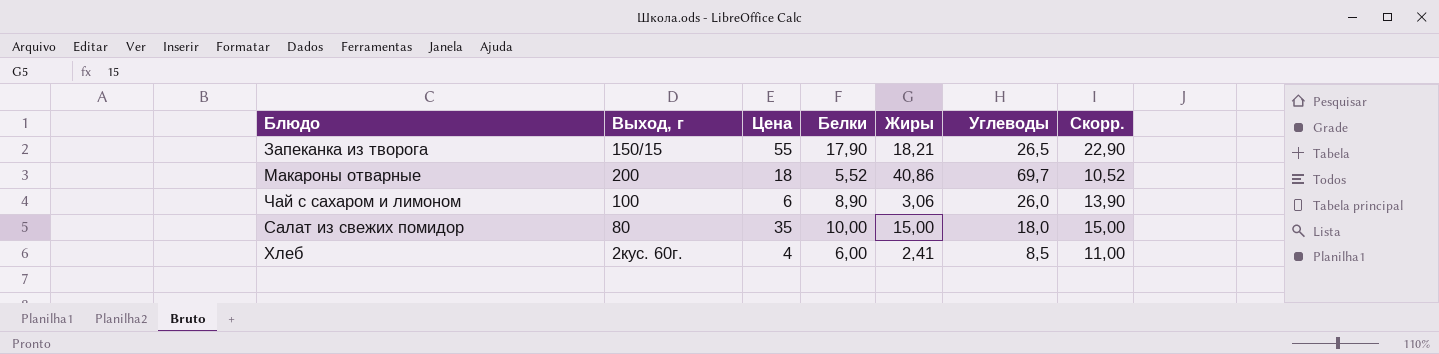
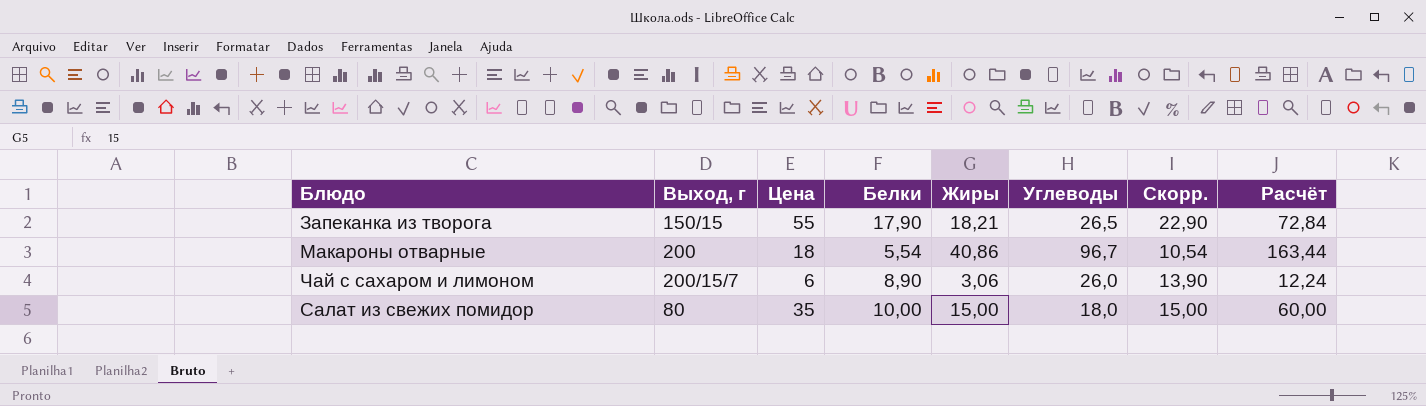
column Расчёт | formula: none -> [Жиры] * 4
row Хлеб: 2кус. 60г. | 4 | 6,00 | 2,41 | 8,5 | 11,00 -> none
Макароны отварные | Белки: 5,52 -> 5,54
Макароны отварные | Углеводы: 69,7 -> 96,7
Макароны отварные | Скорр.: 10,52 -> 10,54
Чай с сахаром и лимоном | Выход, г: 100 -> 200/15/7

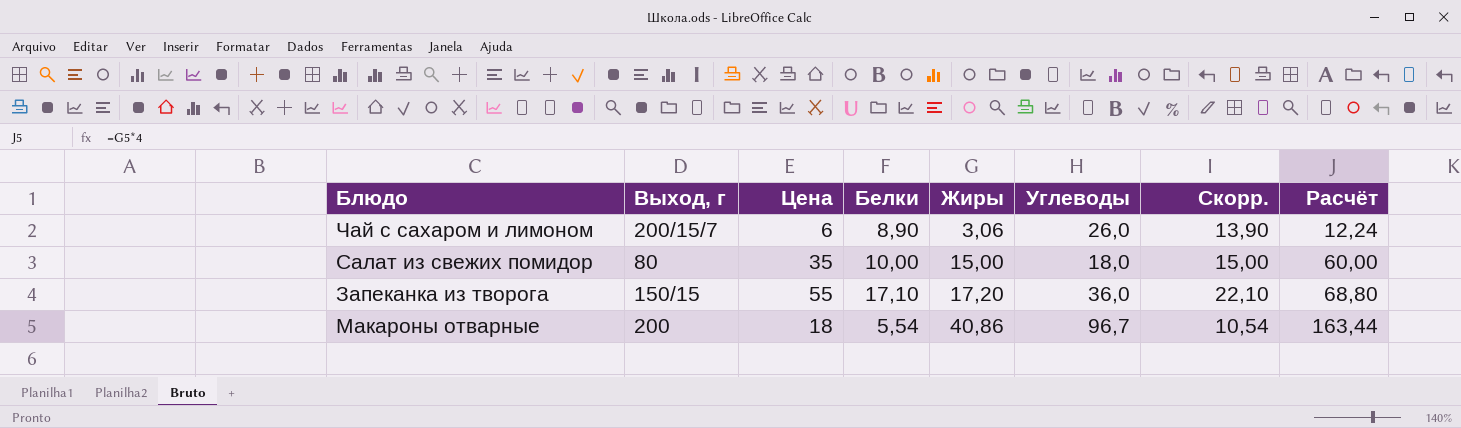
row order: none -> Жиры ascending
Запеканка из творога | Белки: 17,90 -> 17,10
Запеканка из творога | Жиры: 18,21 -> 17,20
Запеканка из творога | Углеводы: 26,5 -> 36,0
Запеканка из творога | Скорр.: 22,90 -> 22,10
Запеканка из творога | Расчёт: 72,84 -> 68,80

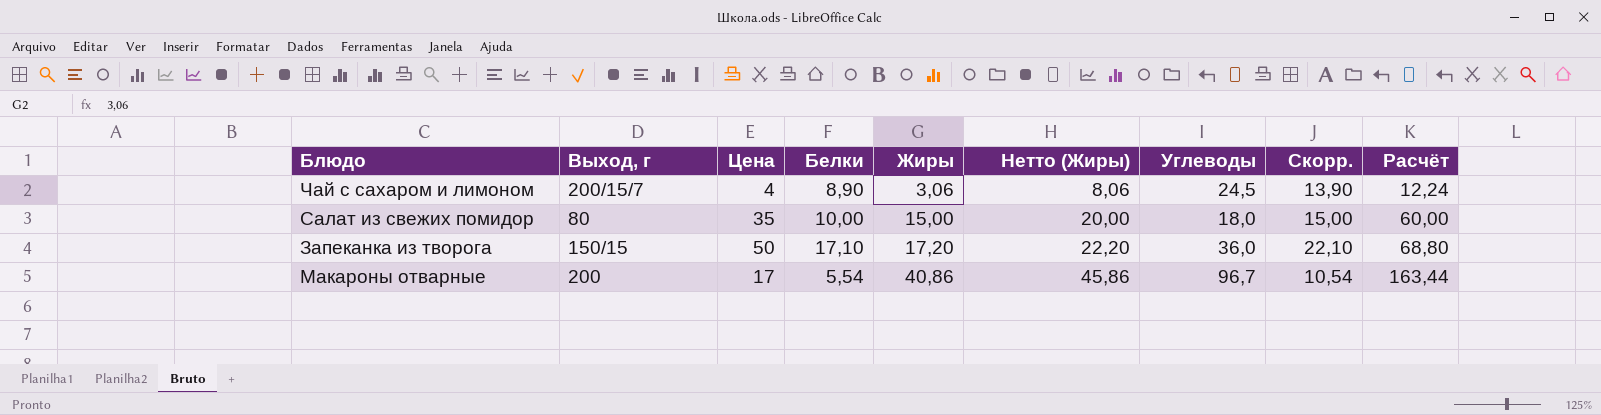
column Нетто (Жиры) | formula: none -> [Жиры] + 5
Чай с сахаром и лимоном | Цена: 6 -> 4
Чай с сахаром и лимоном | Углеводы: 26,0 -> 24,5
Запеканка из творога | Цена: 55 -> 50
Макароны отварные | Цена: 18 -> 17

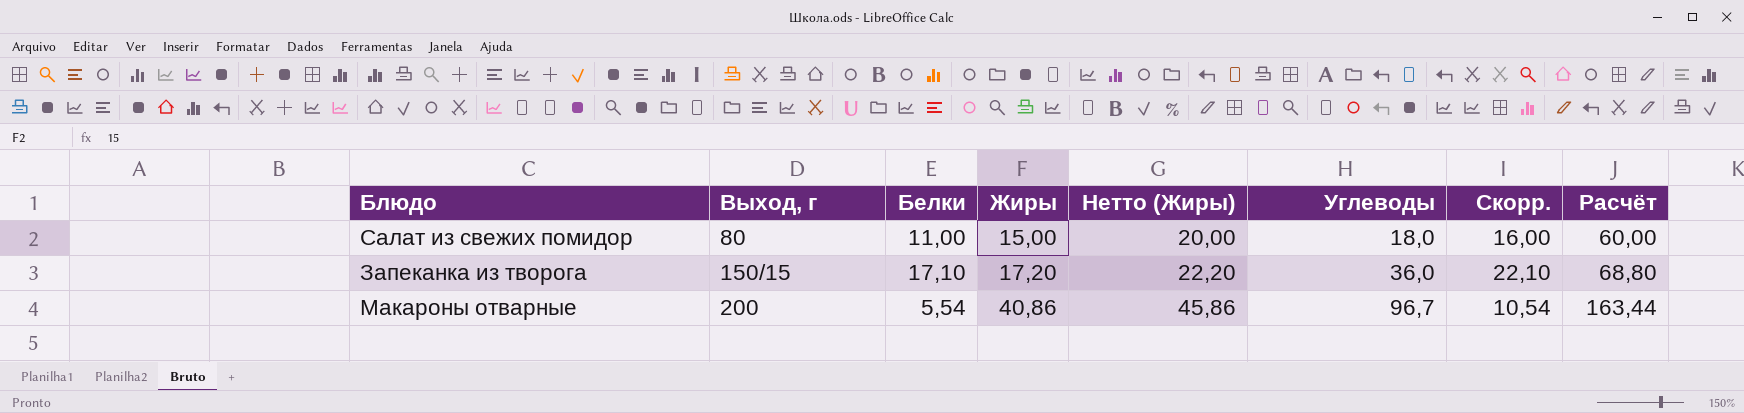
column Цена | position: 3 -> none
row Чай с сахаром и лимоном: 200/15/7 | 4 | 8,90 | 3,06 | 8,06 | 24,5 | 13,90 | 12,24 -> none
Салат из свежих помидор | Белки: 10,00 -> 11,00
Салат из свежих помидор | Скорр.: 15,00 -> 16,00

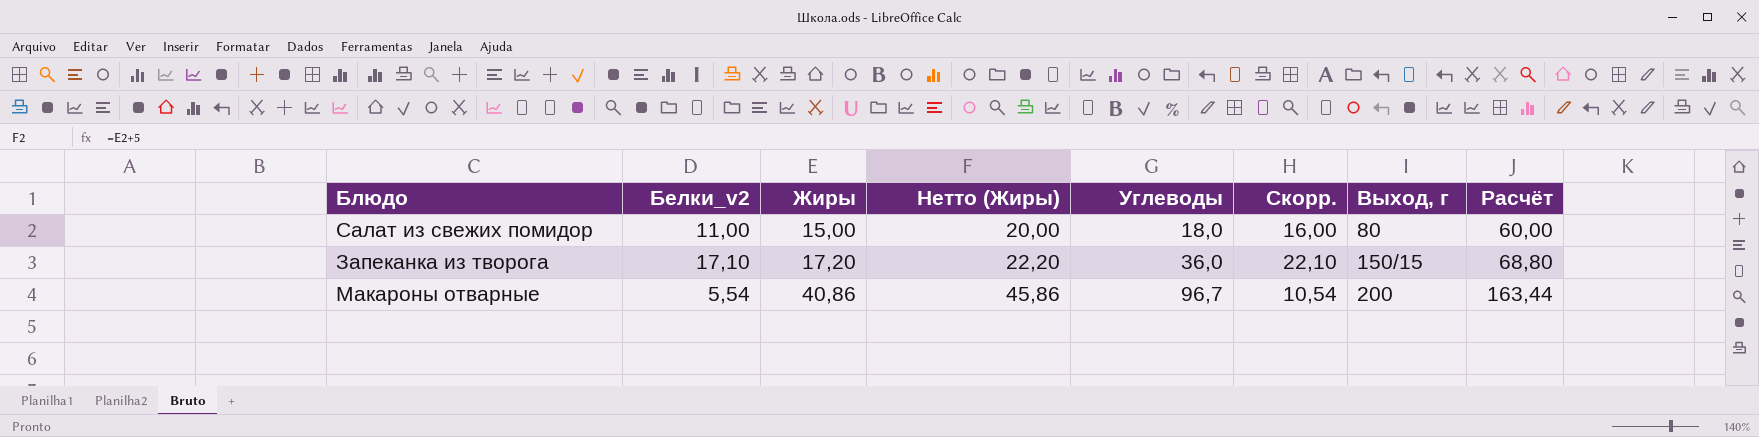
column name: Белки -> Белки_v2
column Выход, г | position: 2 -> 7

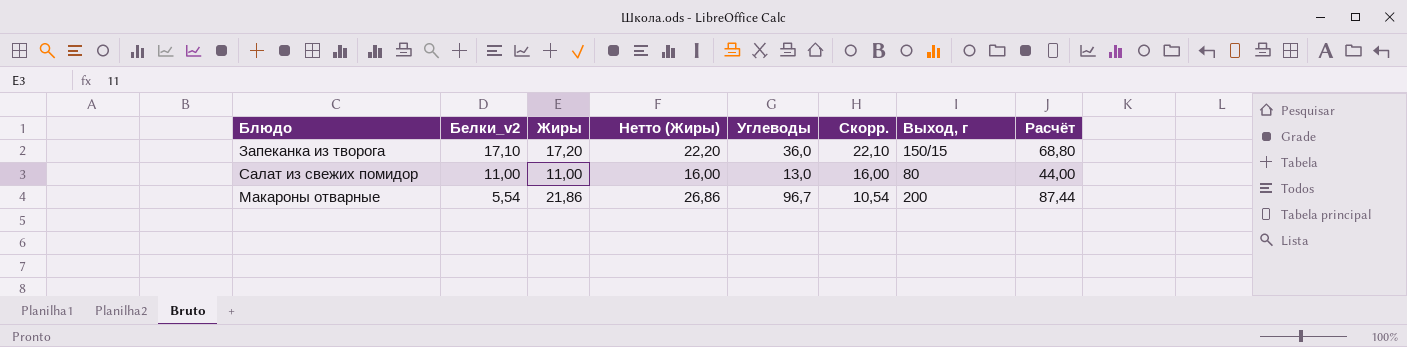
row order: Жиры ascending -> Белки_v2 descending
Салат из свежих помидор | Жиры: 15,00 -> 11,00
Салат из свежих помидор | Нетто (Жиры): 20,00 -> 16,00
Салат из свежих помидор | Углеводы: 18,0 -> 13,0
Салат из свежих помидор | Расчёт: 60,00 -> 44,00
Макароны отварные | Жиры: 40,86 -> 21,86
Макароны отварные | Нетто (Жиры): 45,86 -> 26,86
Макароны отварные | Расчёт: 163,44 -> 87,44

